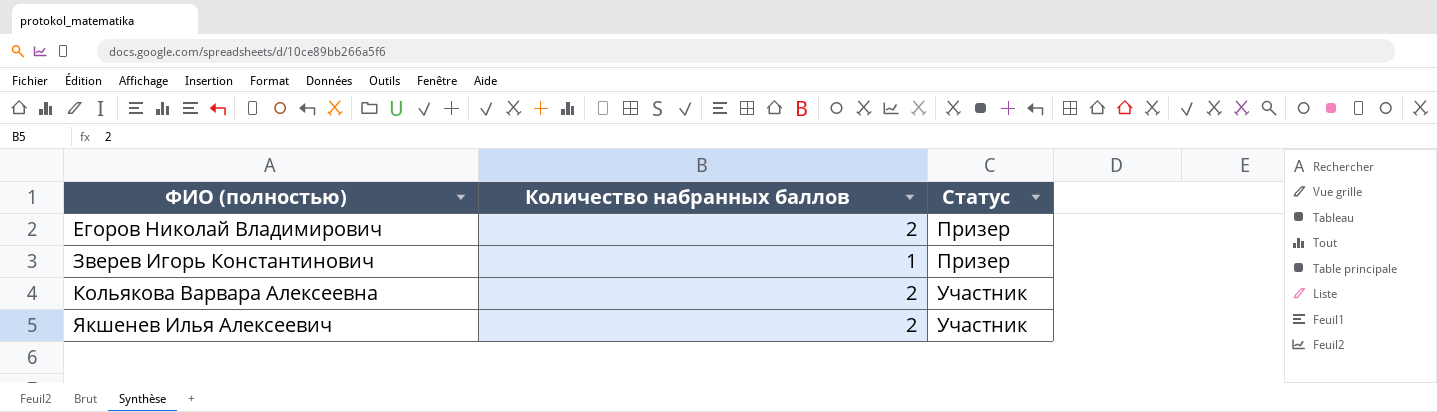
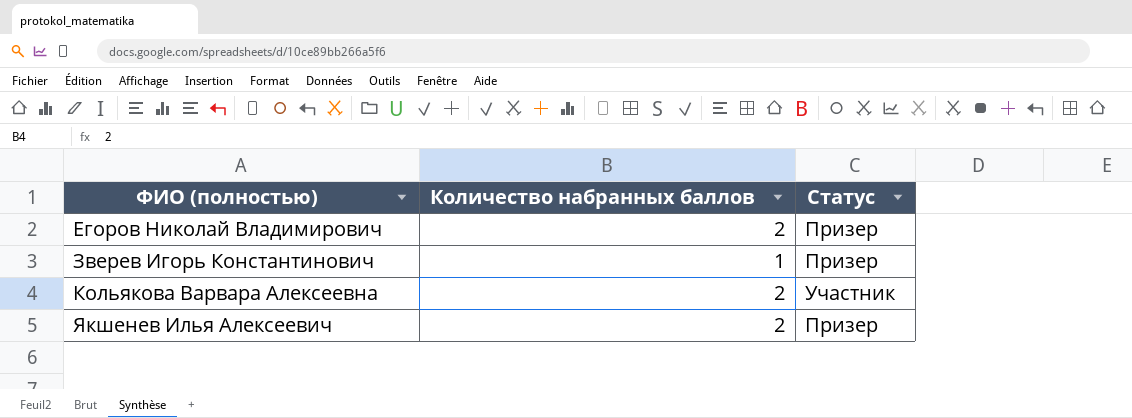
Якшенев Илья Алексеевич | Статус: Участник -> Призер

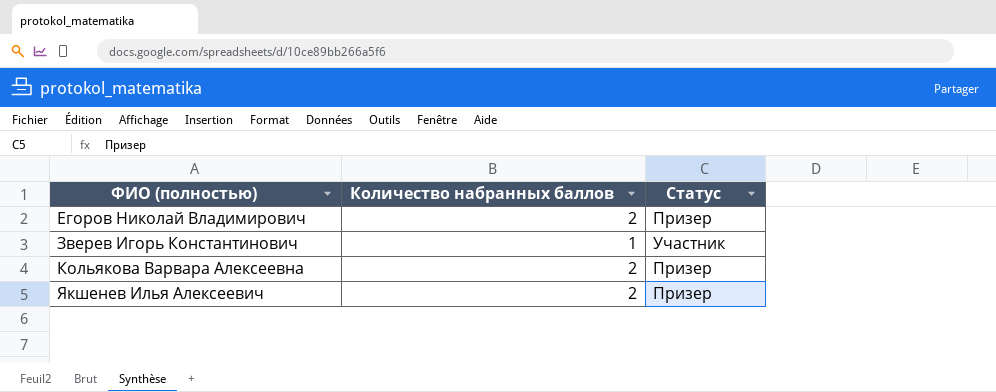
Зверев Игорь Константинович | Статус: Призер -> Участник
Кольякова Варвара Алексеевна | Статус: Участник -> Призер

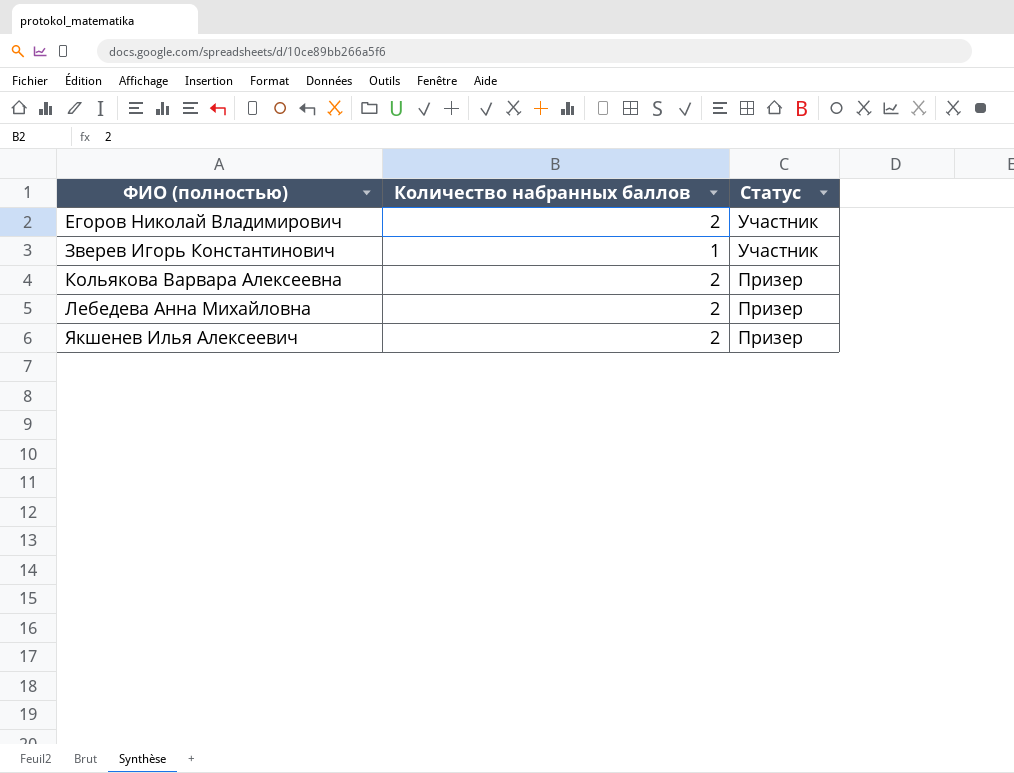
Егоров Николай Владимирович | Статус: Призер -> Участник
row Лебедева Анна Михайловна: none -> 2 | Призер

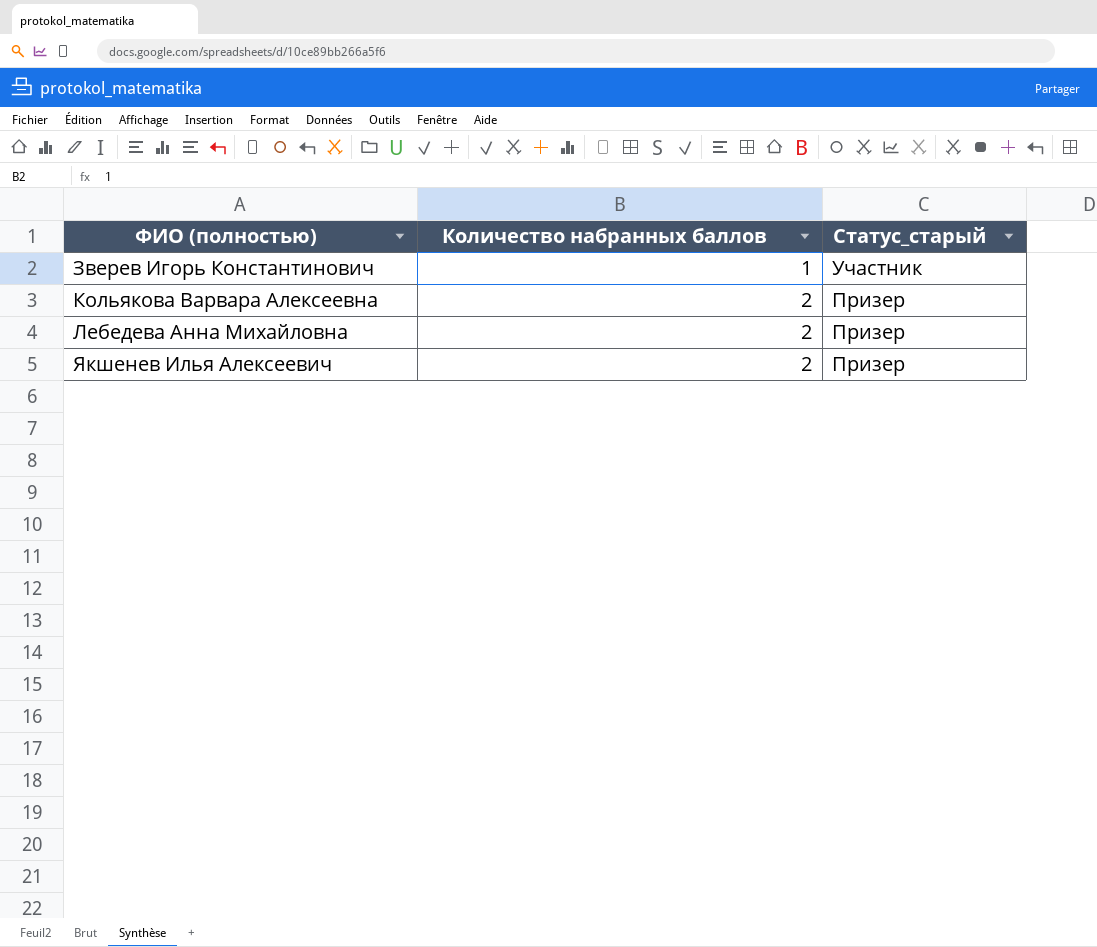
column name: Статус -> Статус_старый
row Егоров Николай Владимирович: 2 | Участник -> none

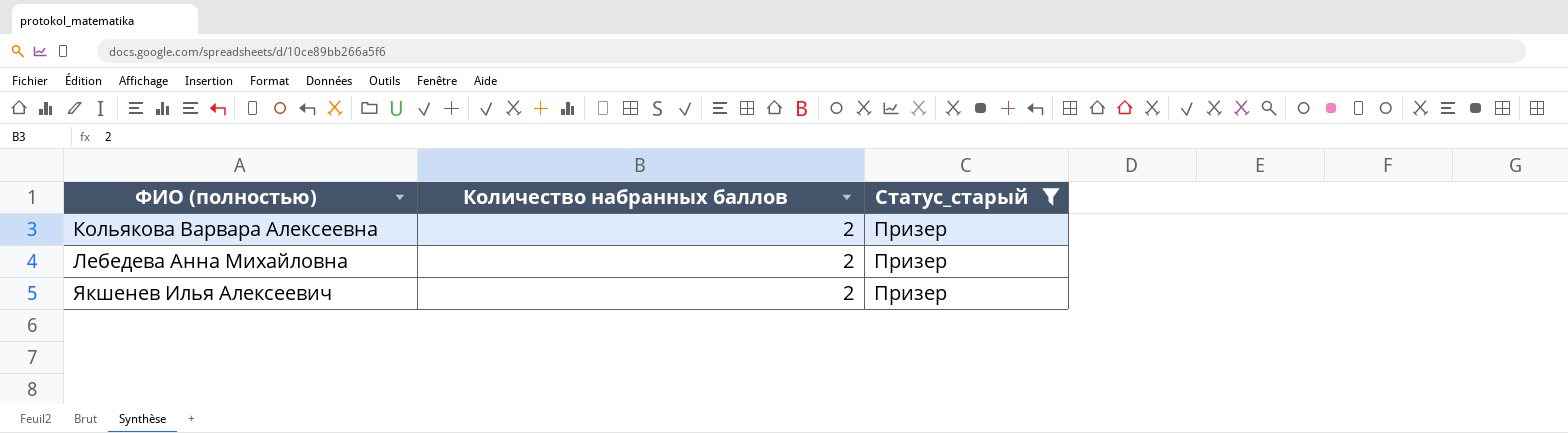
filter: none -> Статус_старый = Призер

